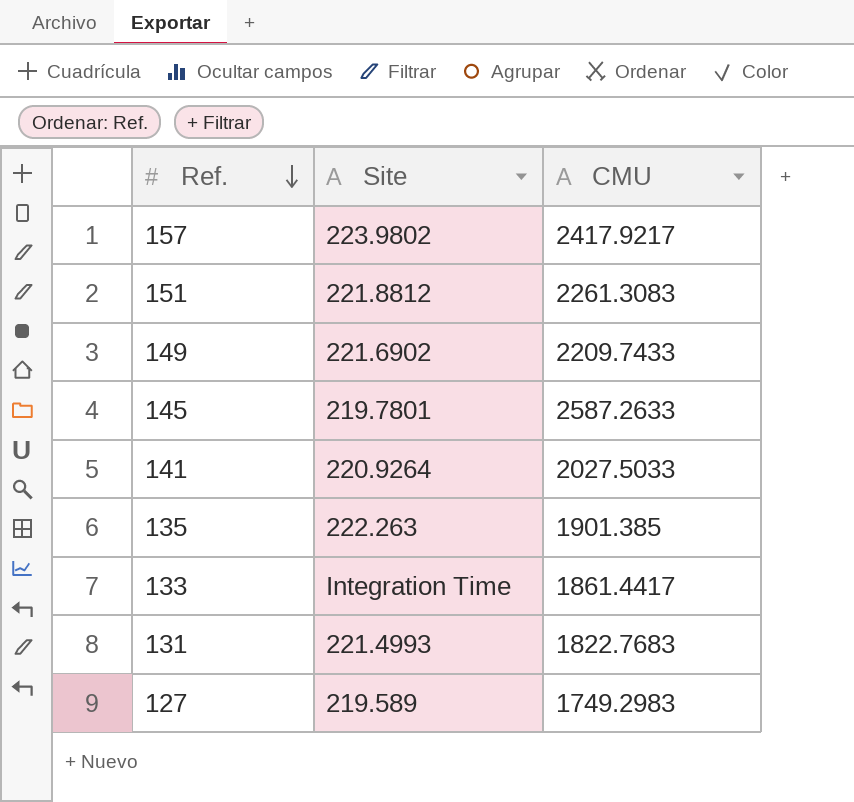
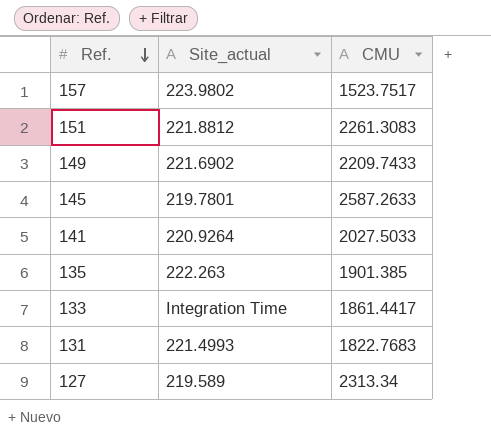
column name: Site -> Site_actual
157 | CMU: 2417.9217 -> 1523.7517
127 | CMU: 1749.2983 -> 2313.34

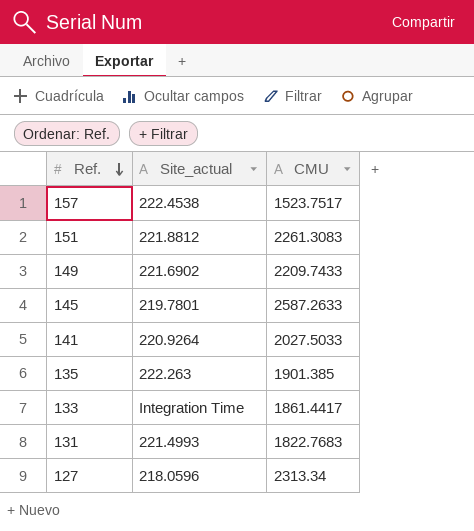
157 | Site_actual: 223.9802 -> 222.4538
127 | Site_actual: 219.589 -> 218.0596

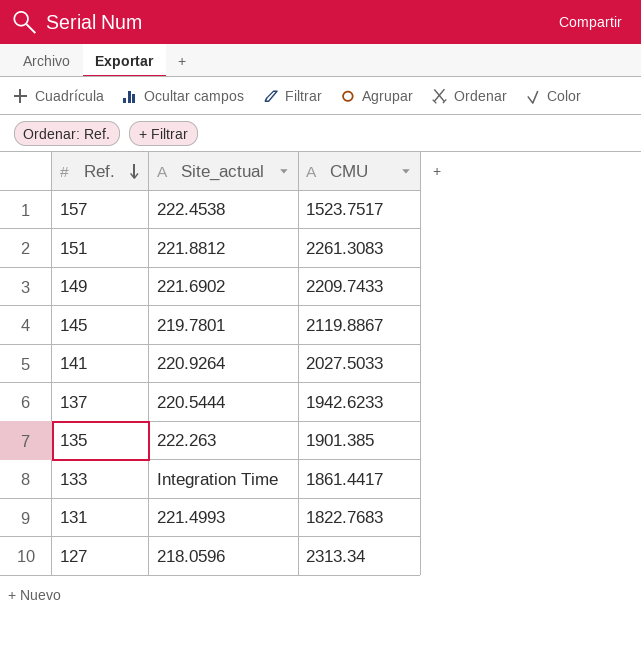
145 | CMU: 2587.2633 -> 2119.8867
row 137: none -> 220.5444 | 1942.6233

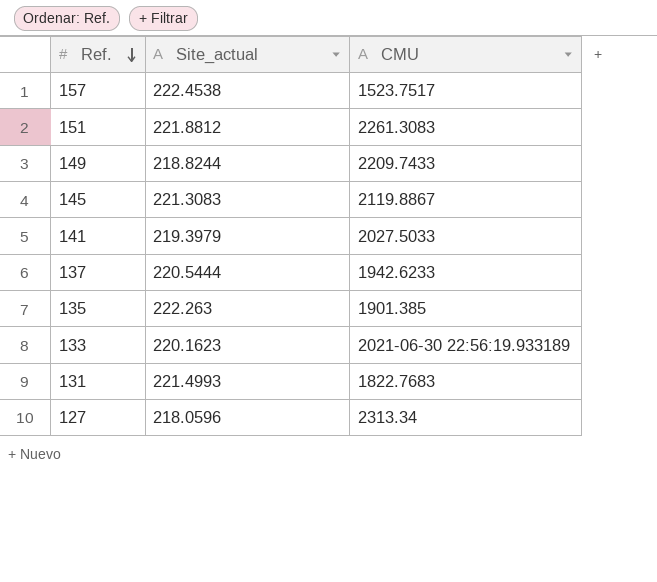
149 | Site_actual: 221.6902 -> 218.8244
145 | Site_actual: 219.7801 -> 221.3083
141 | Site_actual: 220.9264 -> 219.3979
133 | Site_actual: Integration Time -> 220.1623
133 | CMU: 1861.4417 -> 2021-06-30 22:56:19.933189

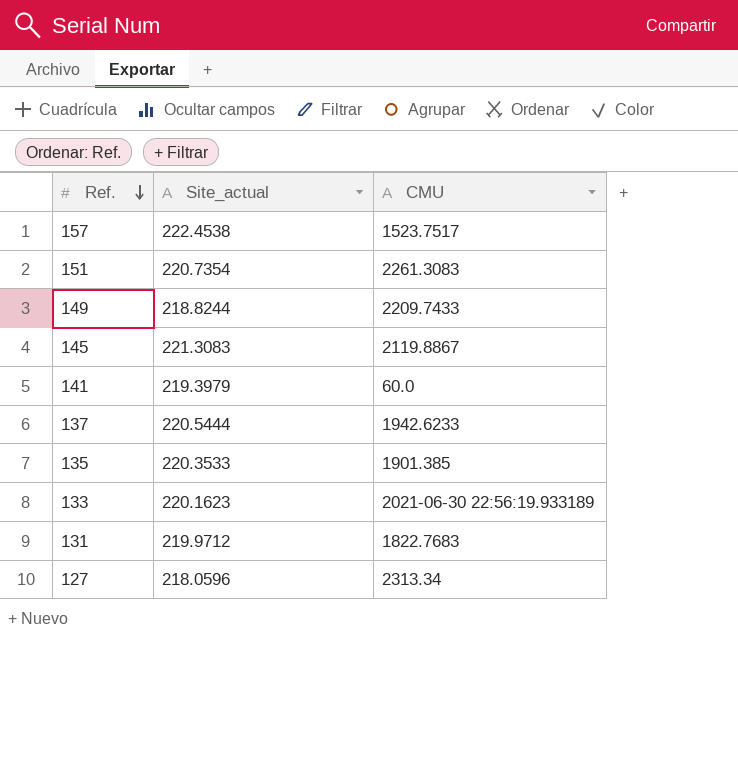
151 | Site_actual: 221.8812 -> 220.7354
141 | CMU: 2027.5033 -> 60.0
135 | Site_actual: 222.263 -> 220.3533
131 | Site_actual: 221.4993 -> 219.9712

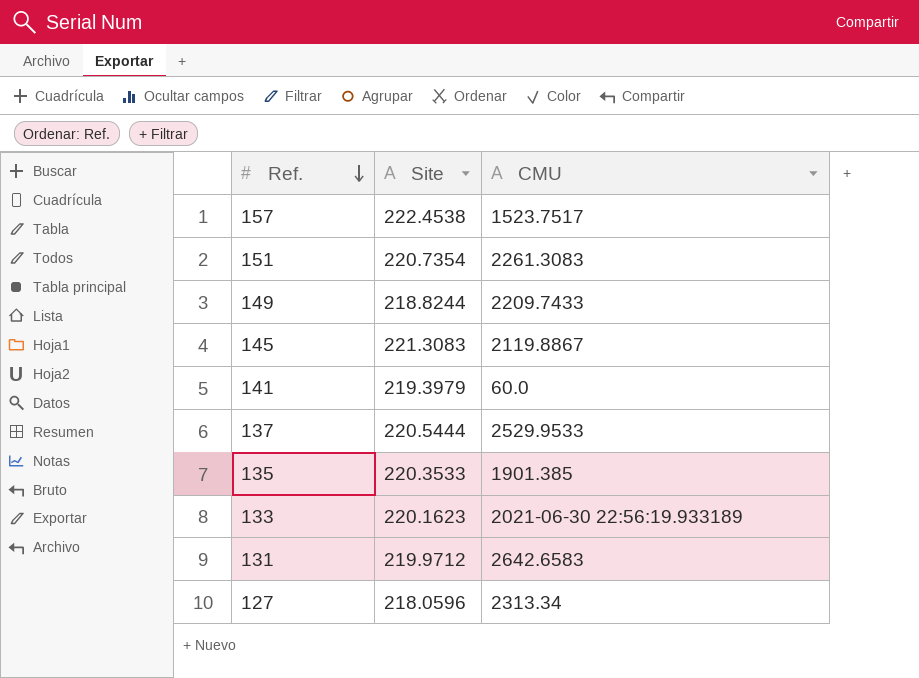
column name: Site_actual -> Site
137 | CMU: 1942.6233 -> 2529.9533
131 | CMU: 1822.7683 -> 2642.6583

